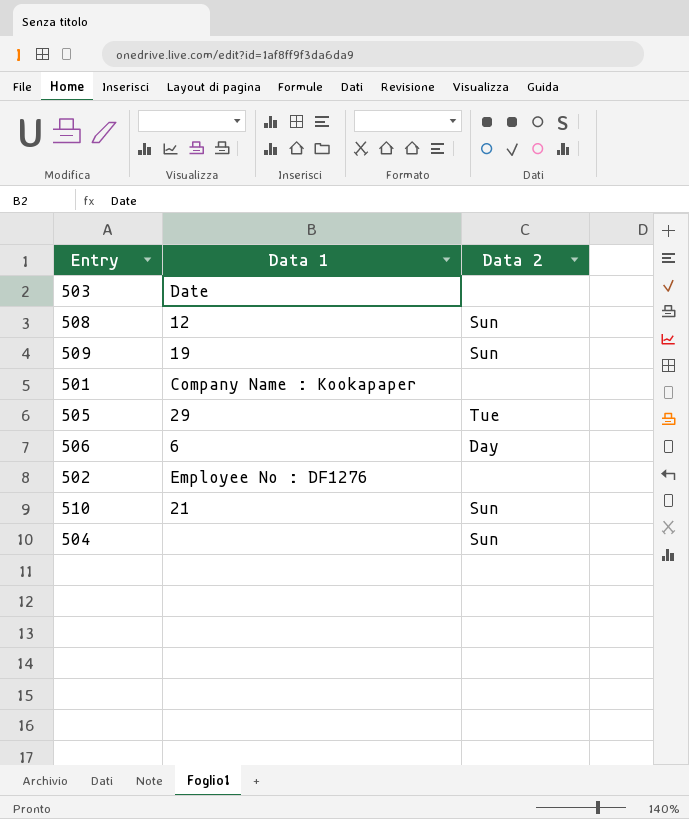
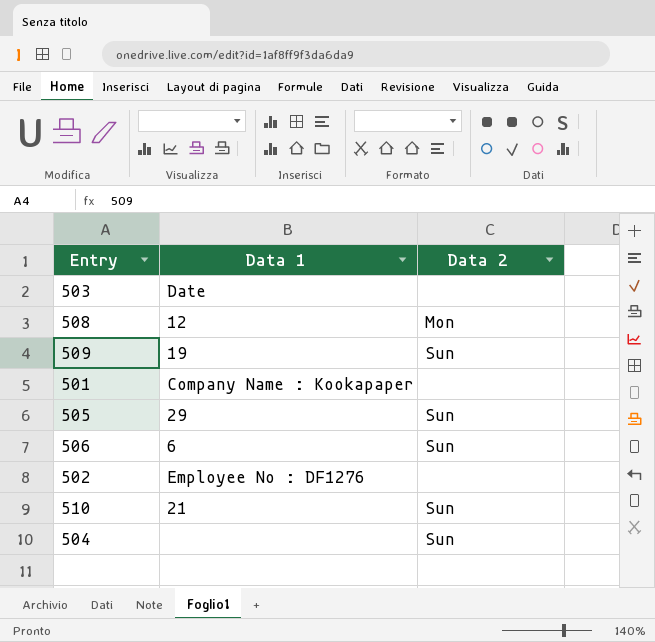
508 | Data 2: Sun -> Mon
505 | Data 2: Tue -> Sun
506 | Data 2: Day -> Sun

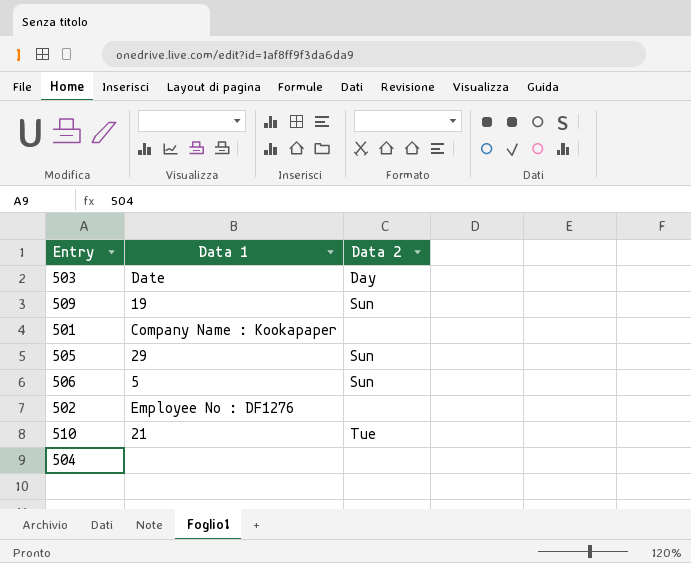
row 508: 12 | Mon -> none
503 | Data 2: none -> Day
506 | Data 1: 6 -> 5
510 | Data 2: Sun -> Tue
504 | Data 2: Sun -> none

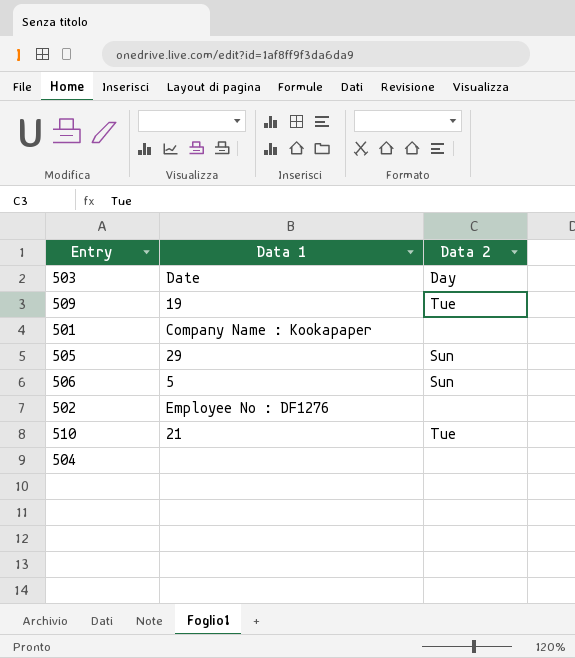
509 | Data 2: Sun -> Tue

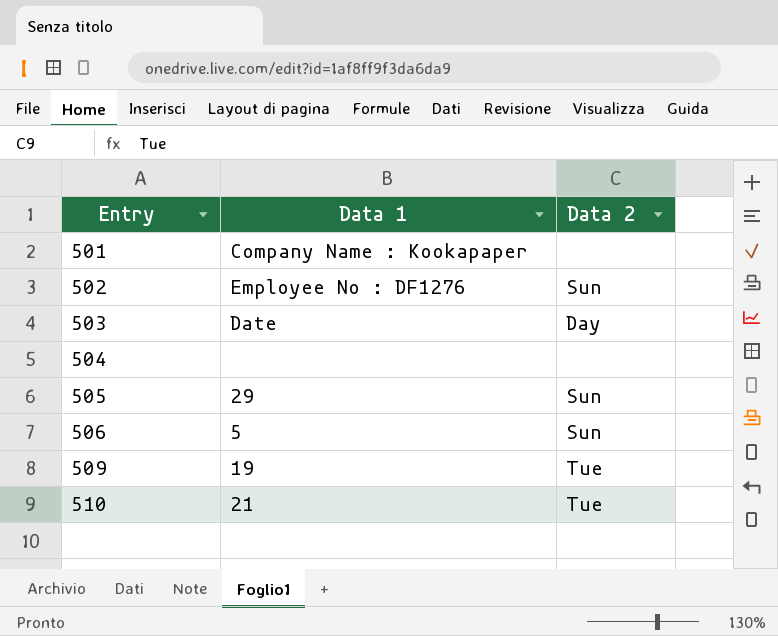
row order: none -> Entry ascending
502 | Data 2: none -> Sun

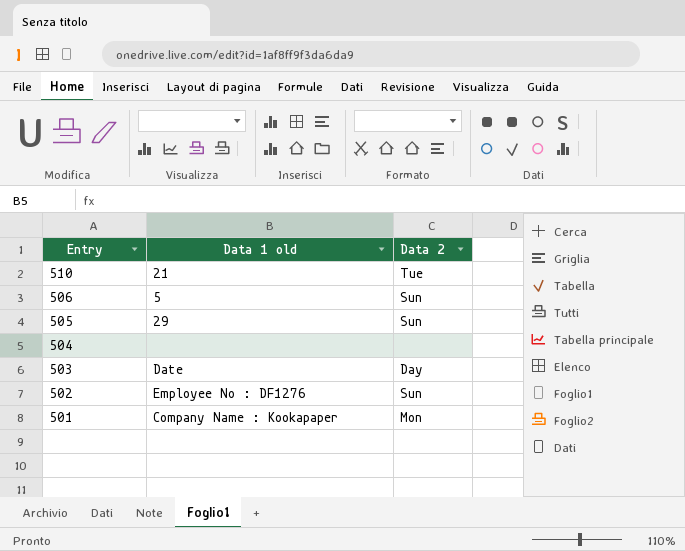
row order: Entry ascending -> Entry descending
column name: Data 1 -> Data 1 old
row 509: 19 | Tue -> none
501 | Data 2: none -> Mon

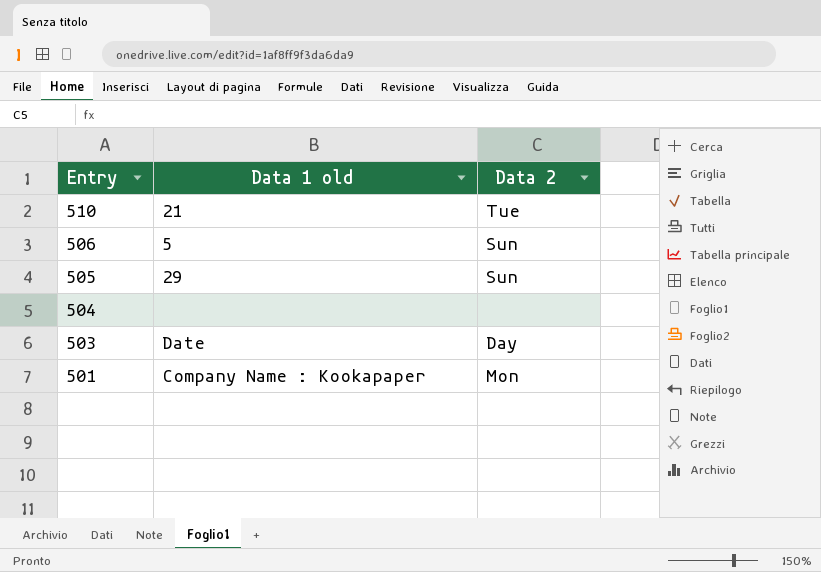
row 502: Employee No : DF1276 | Sun -> none

